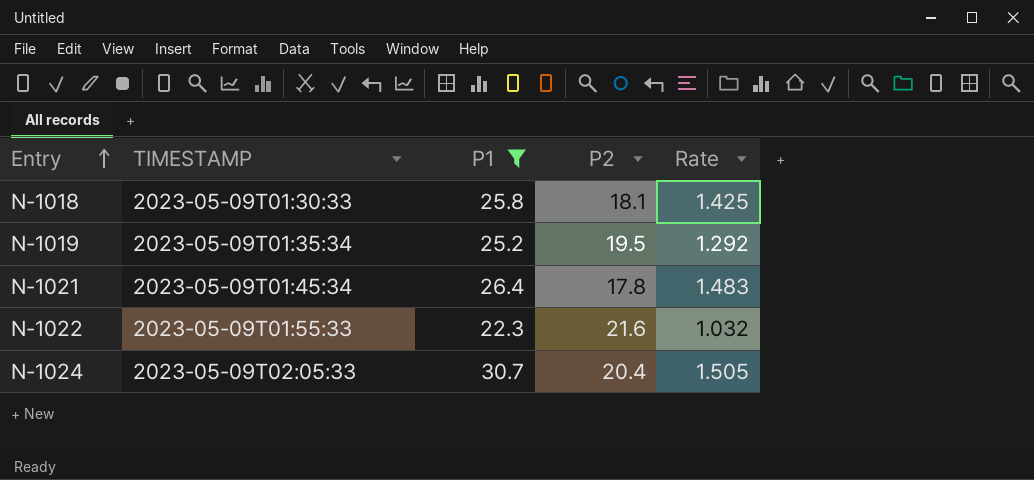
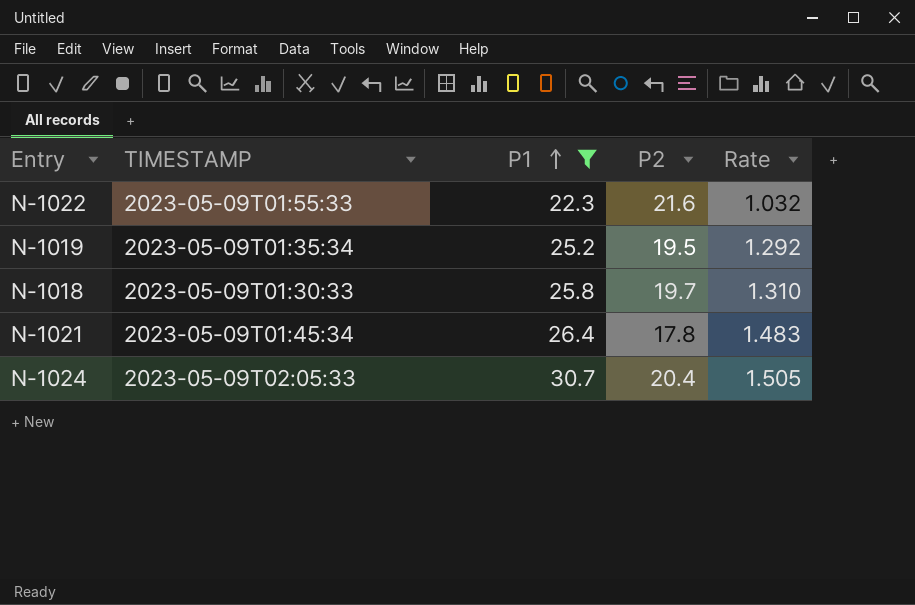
row order: Entry ascending -> P1 ascending
N-1018 | P2: 18.1 -> 19.7
N-1018 | Rate: 1.425 -> 1.310

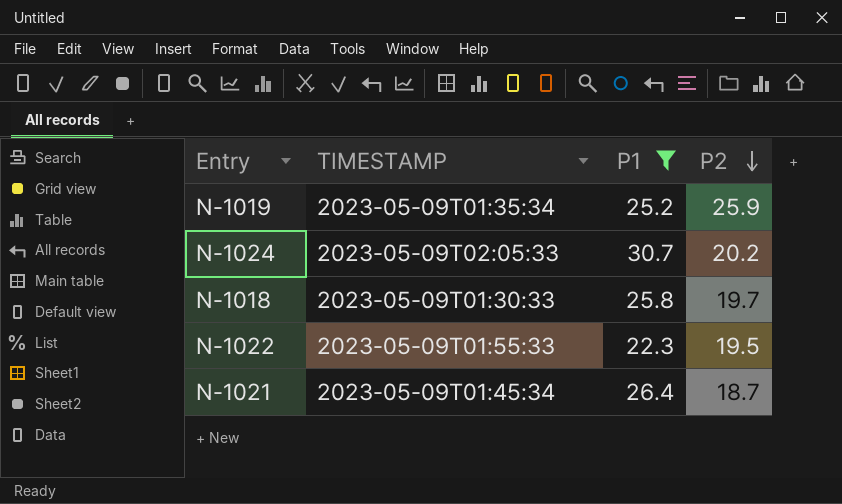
row order: P1 ascending -> P2 descending
column Rate | formula: [P1] / [P2] -> none
N-1019 | P2: 19.5 -> 25.9
N-1024 | P2: 20.4 -> 20.2
N-1022 | P2: 21.6 -> 19.5
N-1021 | P2: 17.8 -> 18.7

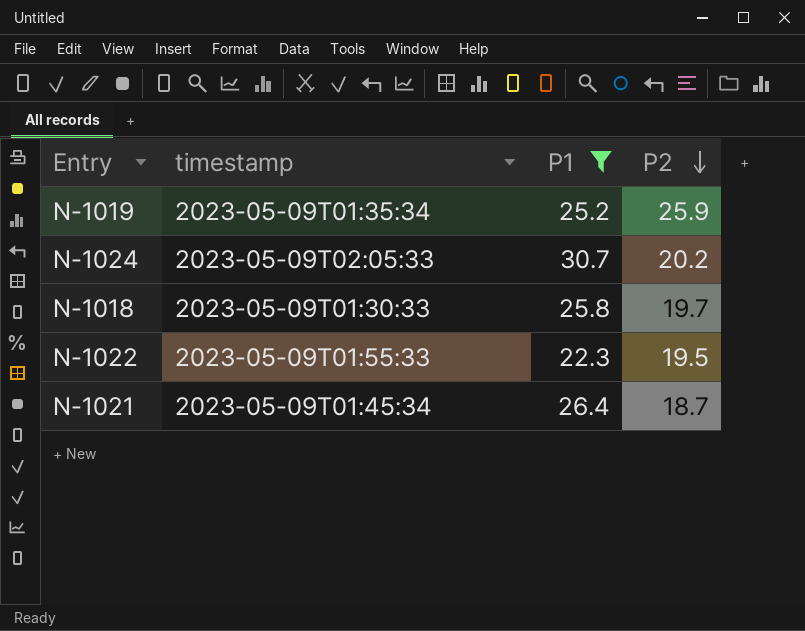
column name: TIMESTAMP -> timestamp

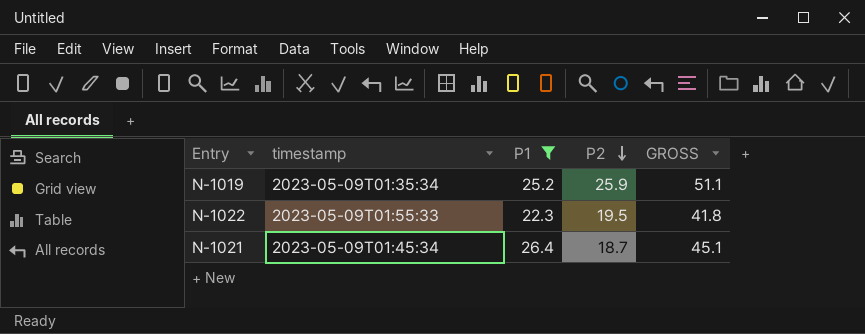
column GROSS | formula: none -> [P1] + [P2]
row N-1024: 2023-05-09T02:05:33 | 30.7 | 20.2 -> none
row N-1018: 2023-05-09T01:30:33 | 25.8 | 19.7 -> none

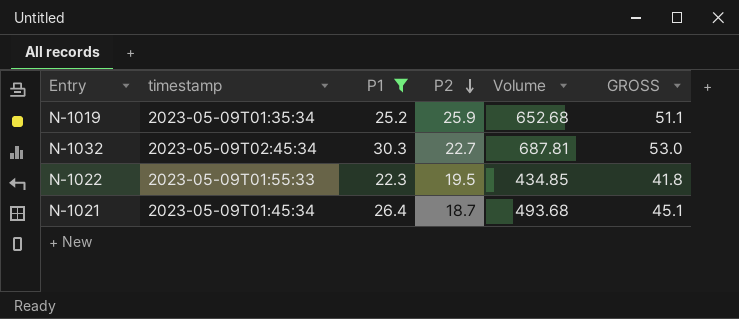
column Volume | formula: none -> [P1] * [P2]
row N-1032: none -> 2023-05-09T02:45:34 | 30.3 | 22.7 | 687.81 | 53.0

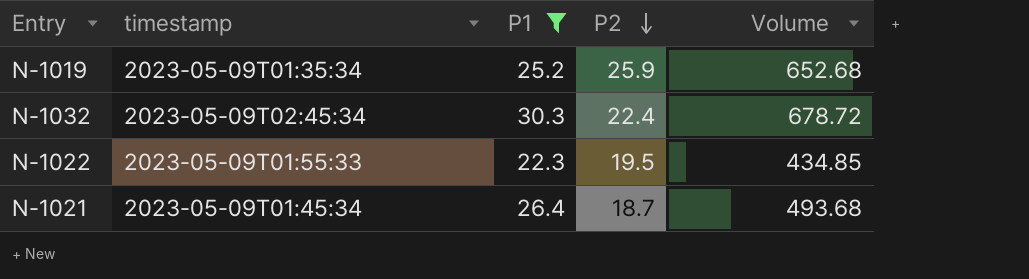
column GROSS | formula: [P1] + [P2] -> none
N-1032 | P2: 22.7 -> 22.4
N-1032 | Volume: 687.81 -> 678.72

